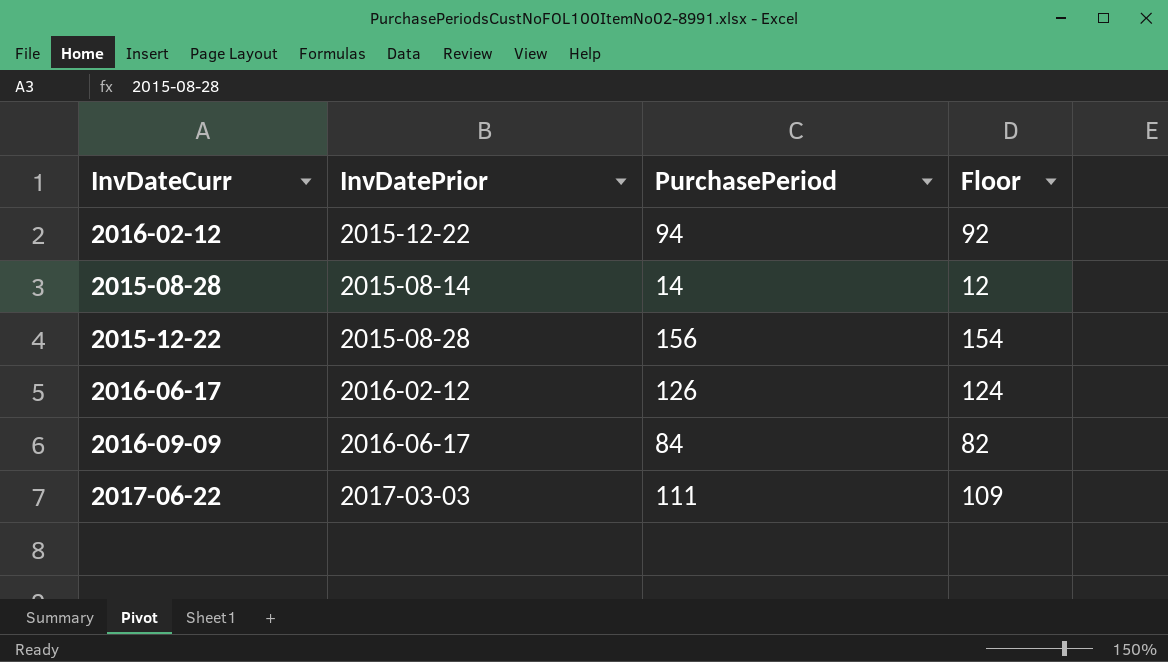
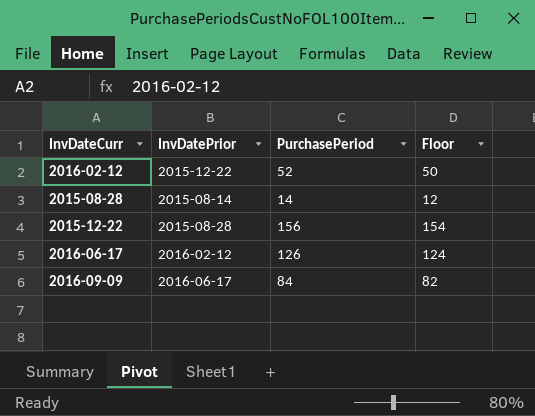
row 2017-06-22: 2017-03-03 | 111 | 109 -> none
2016-02-12 | PurchasePeriod: 94 -> 52
2016-02-12 | Floor: 92 -> 50

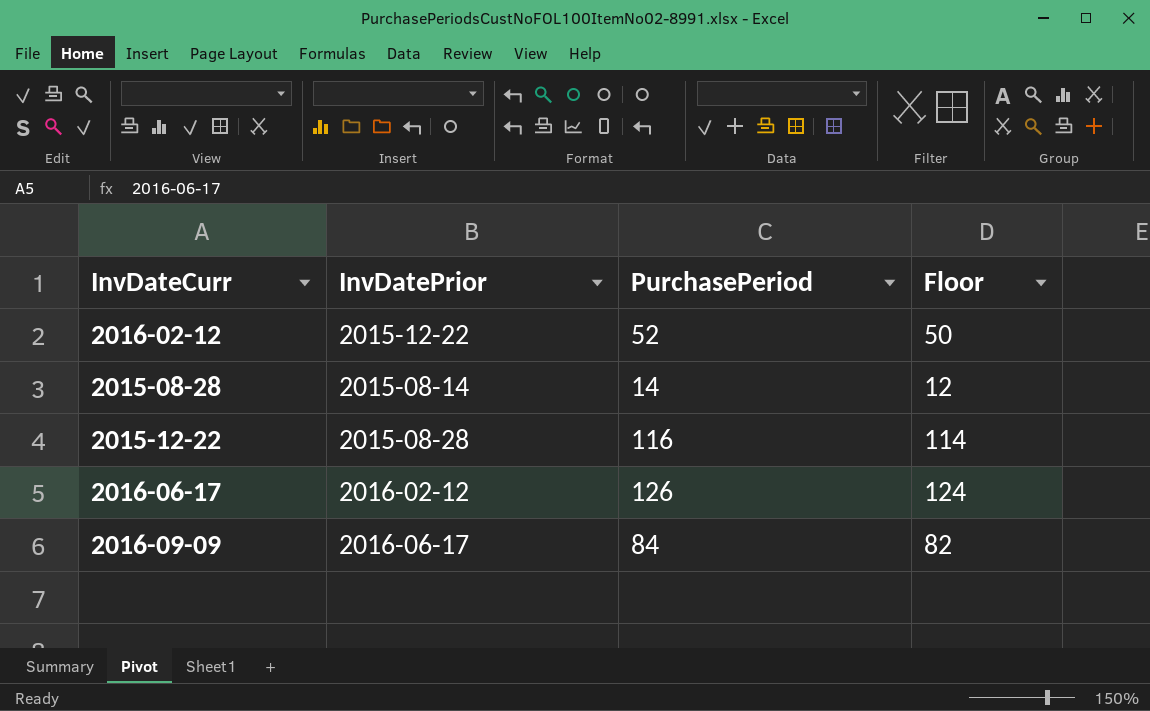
2015-12-22 | PurchasePeriod: 156 -> 116
2015-12-22 | Floor: 154 -> 114

